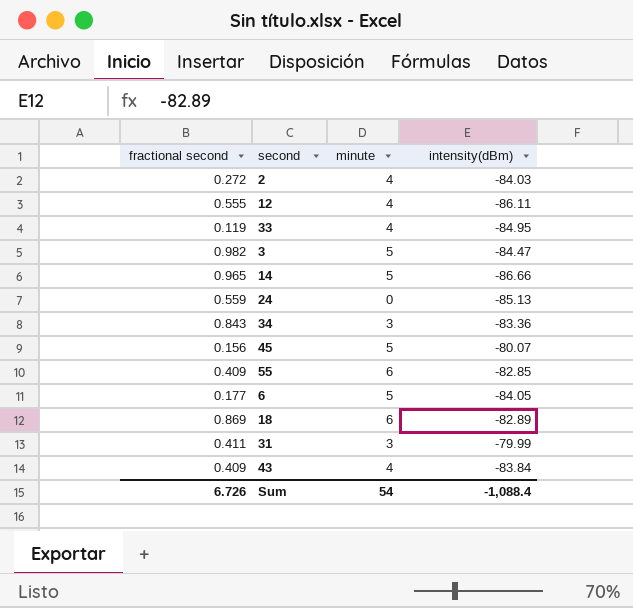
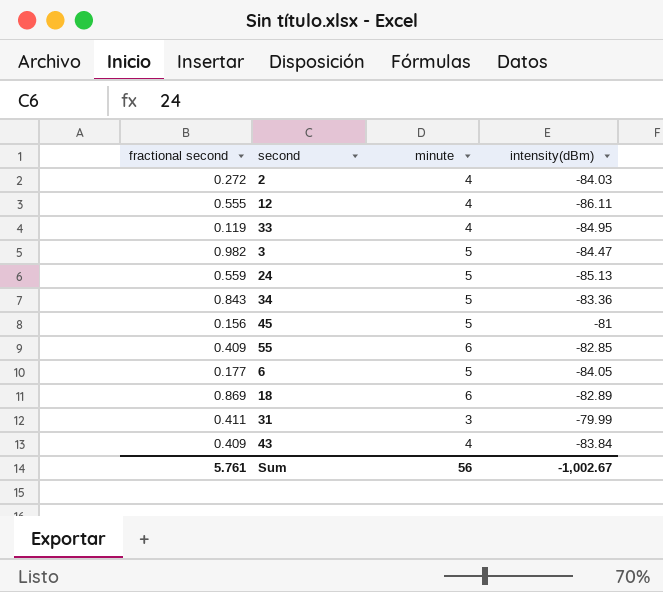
row 14: 0.965 | 5 | -86.66 -> none
24 | minute: 0 -> 5
34 | minute: 3 -> 5
45 | intensity(dBm): -80.07 -> -81
Sum | fractional second: 6.726 -> 5.761
Sum | minute: 54 -> 56
Sum | intensity(dBm): -1,088.4 -> -1,002.67

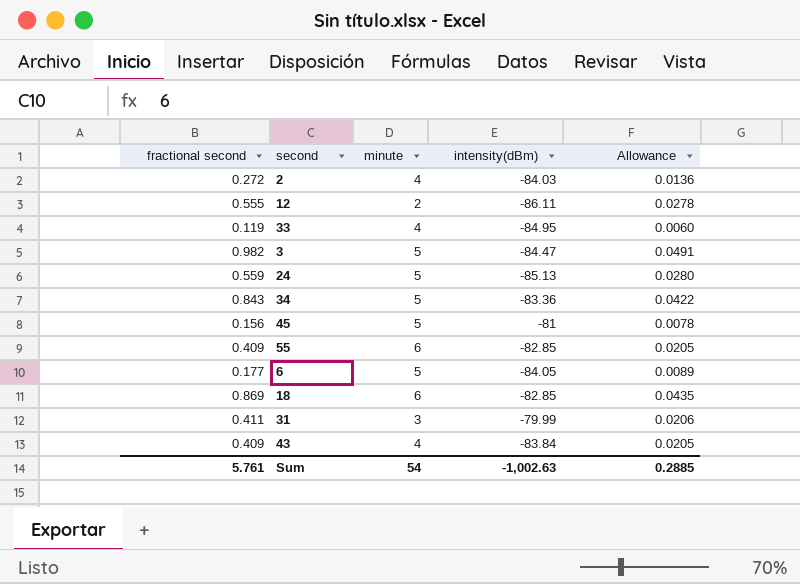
column Allowance | formula: none -> [fractional second] * 0.05
12 | minute: 4 -> 2
18 | intensity(dBm): -82.89 -> -82.85
Sum | minute: 56 -> 54
Sum | intensity(dBm): -1,002.67 -> -1,002.63

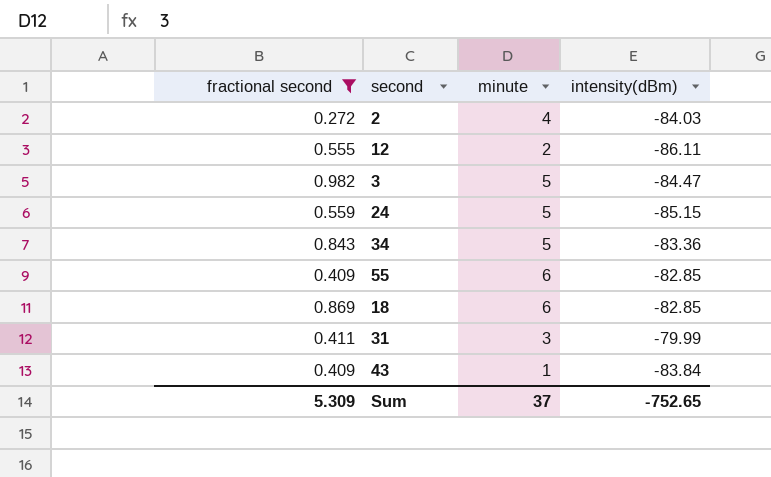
filter: none -> fractional second >= 0.272
column Allowance | formula: [fractional second] * 0.05 -> none
24 | intensity(dBm): -85.13 -> -85.15
43 | minute: 4 -> 1
Sum | fractional second: 5.761 -> 5.309
Sum | minute: 54 -> 37
Sum | intensity(dBm): -1,002.63 -> -752.65

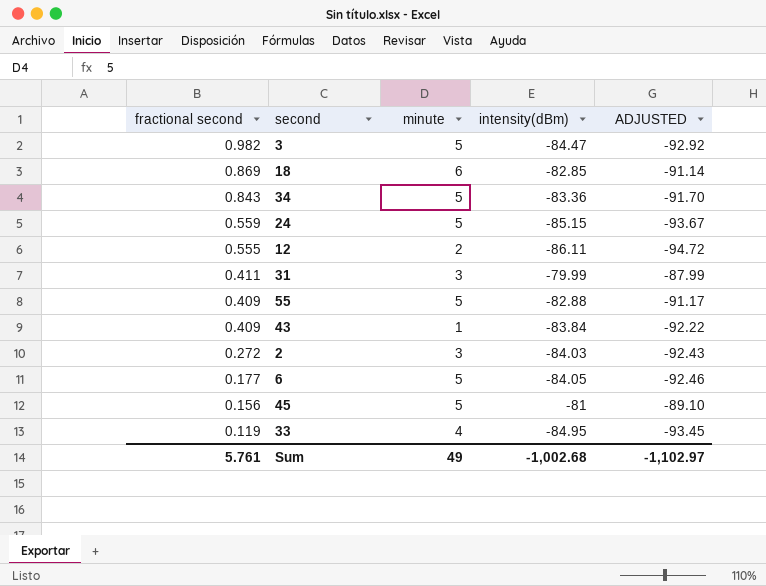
filter: fractional second >= 0.272 -> none
row order: none -> fractional second descending
column ADJUSTED | formula: none -> [intensity(dBm)] * 1.1
55 | minute: 6 -> 5
55 | intensity(dBm): -82.85 -> -82.88
2 | minute: 4 -> 3
Sum | fractional second: 5.309 -> 5.761
Sum | minute: 37 -> 49
Sum | intensity(dBm): -752.65 -> -1,002.68

